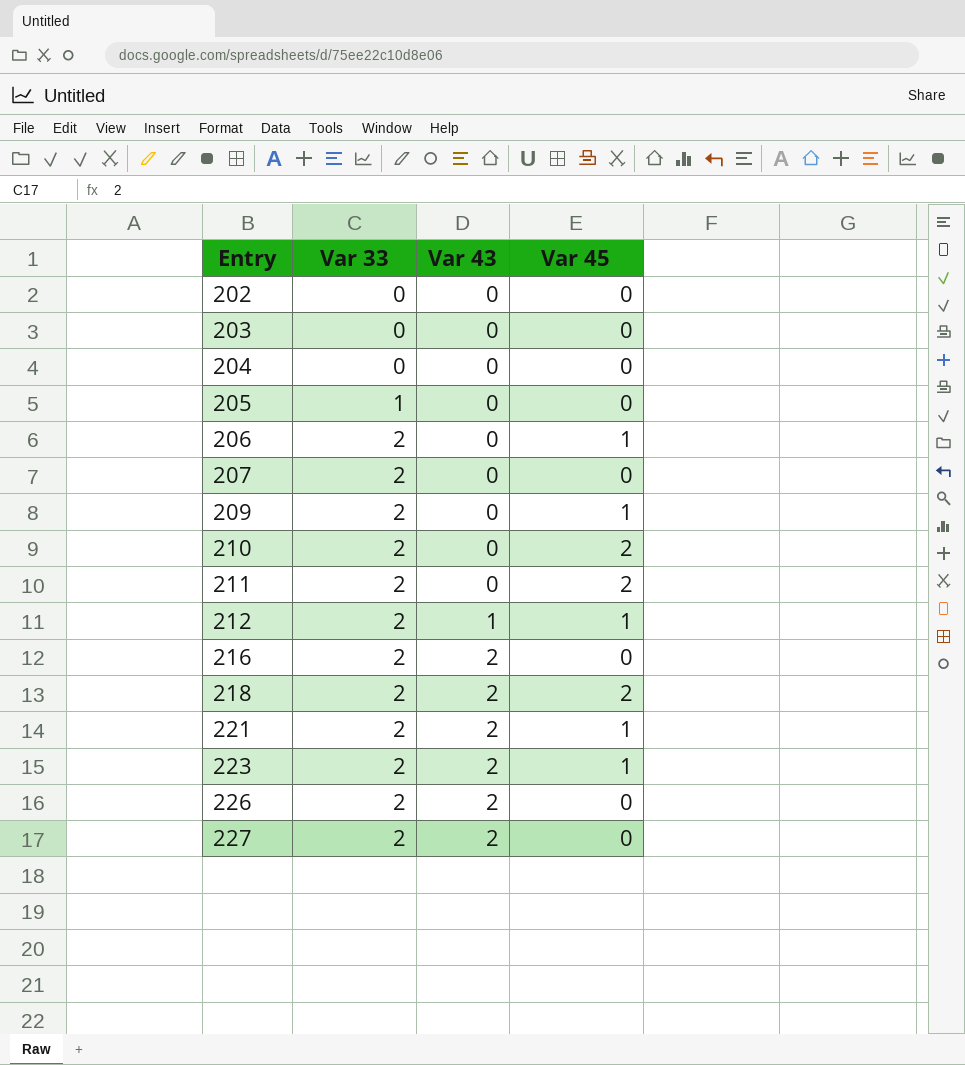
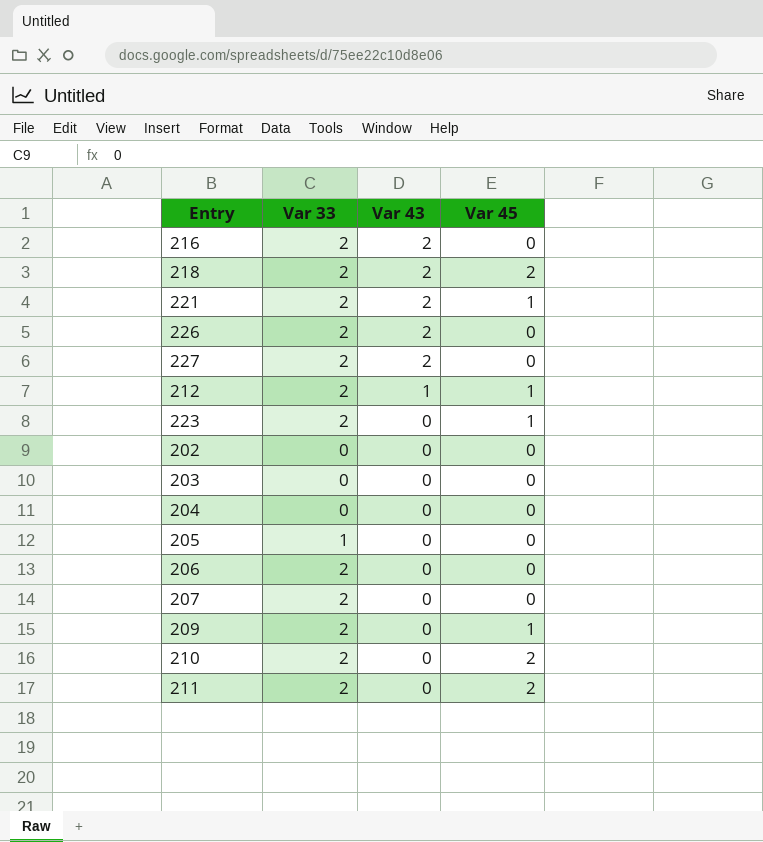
row order: Entry ascending -> Var 43 descending
223 | Var 43: 2 -> 0
206 | Var 45: 1 -> 0

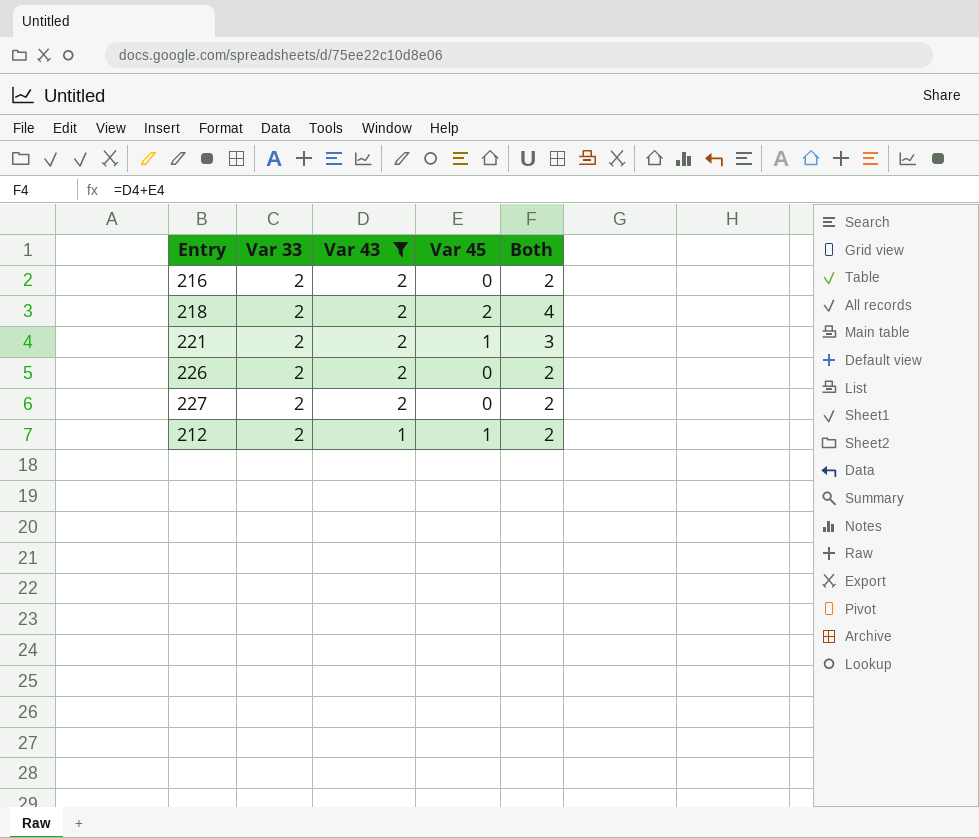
filter: none -> Var 43 != 0
column Both | formula: none -> [Var 43] + [Var 45]

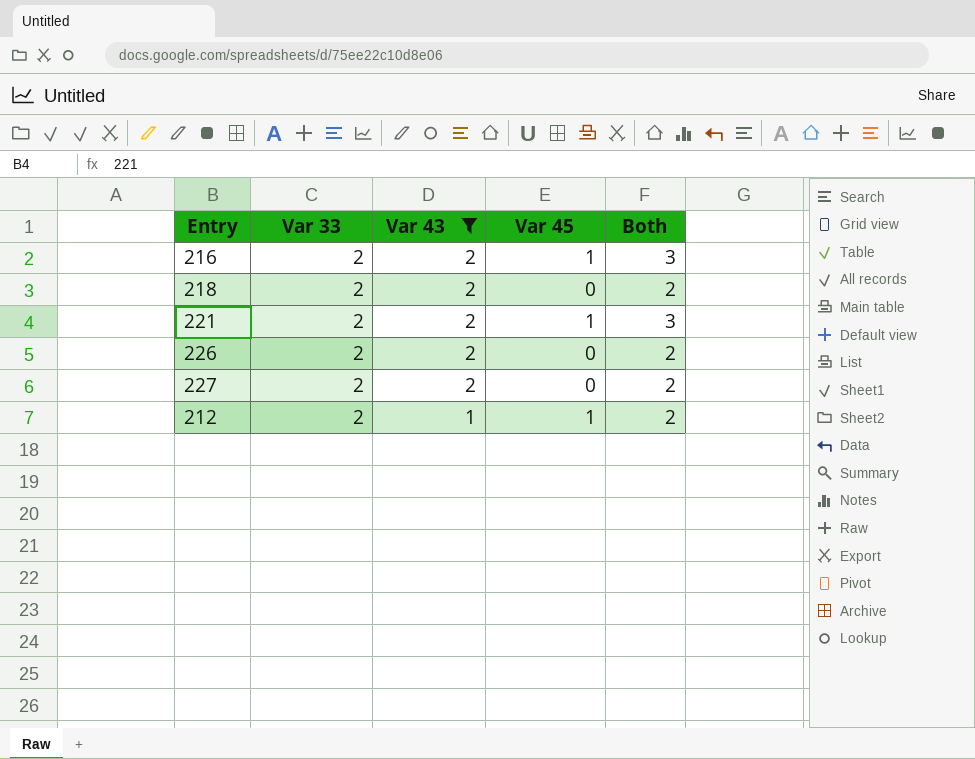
216 | Var 45: 0 -> 1
216 | Both: 2 -> 3
218 | Var 45: 2 -> 0
218 | Both: 4 -> 2

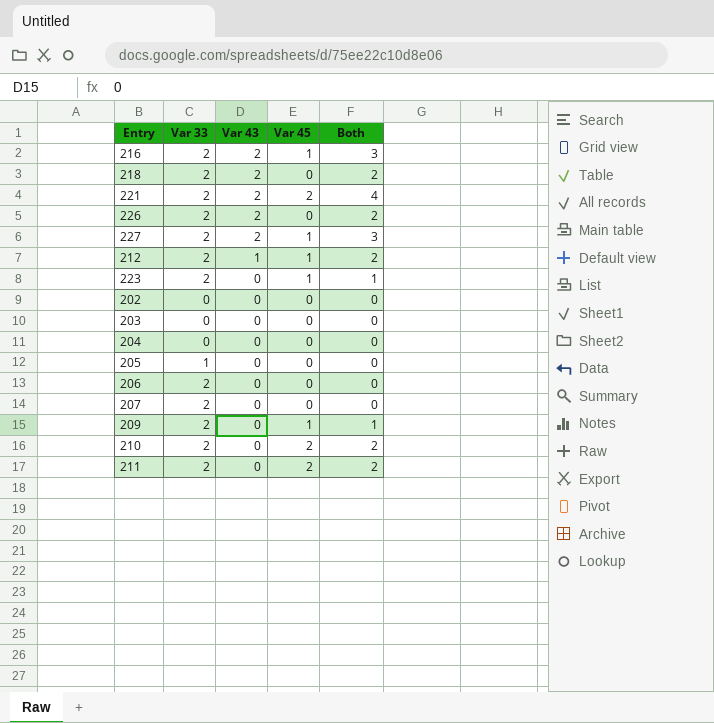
filter: Var 43 != 0 -> none
221 | Var 45: 1 -> 2
221 | Both: 3 -> 4
227 | Var 45: 0 -> 1
227 | Both: 2 -> 3

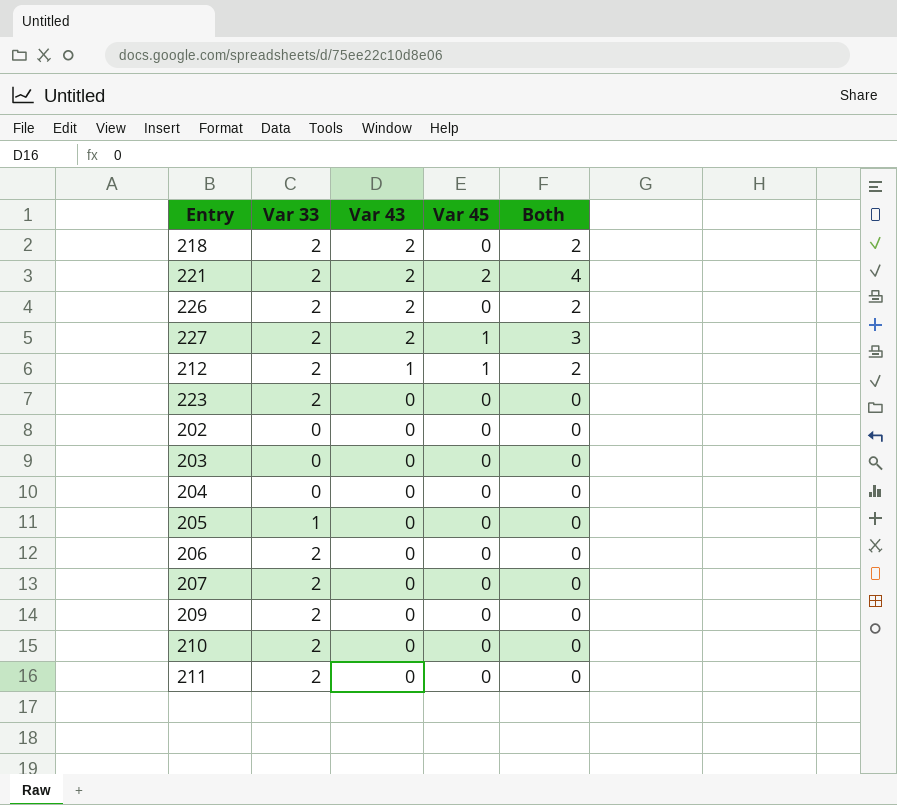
row 216: 2 | 2 | 1 | 3 -> none
223 | Var 45: 1 -> 0
223 | Both: 1 -> 0
209 | Var 45: 1 -> 0
209 | Both: 1 -> 0
210 | Var 45: 2 -> 0
210 | Both: 2 -> 0
211 | Var 45: 2 -> 0
211 | Both: 2 -> 0

